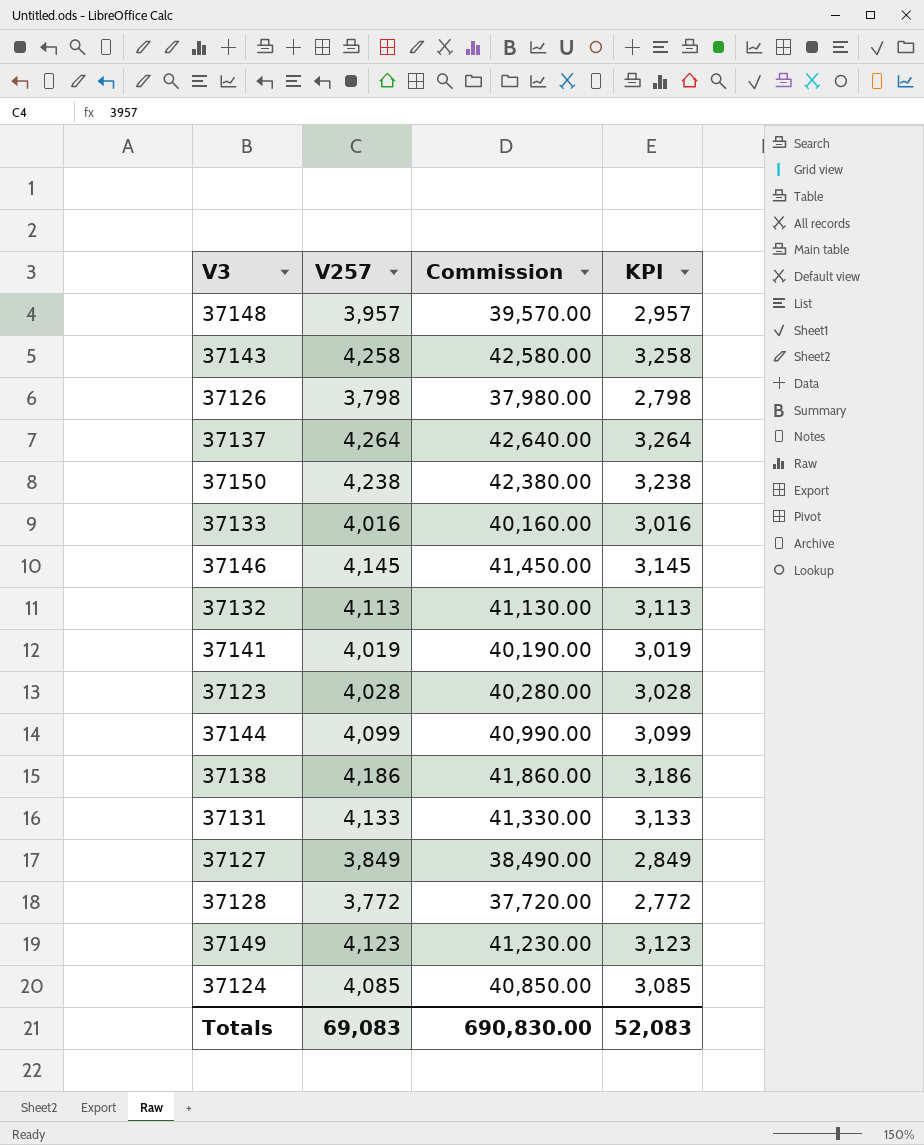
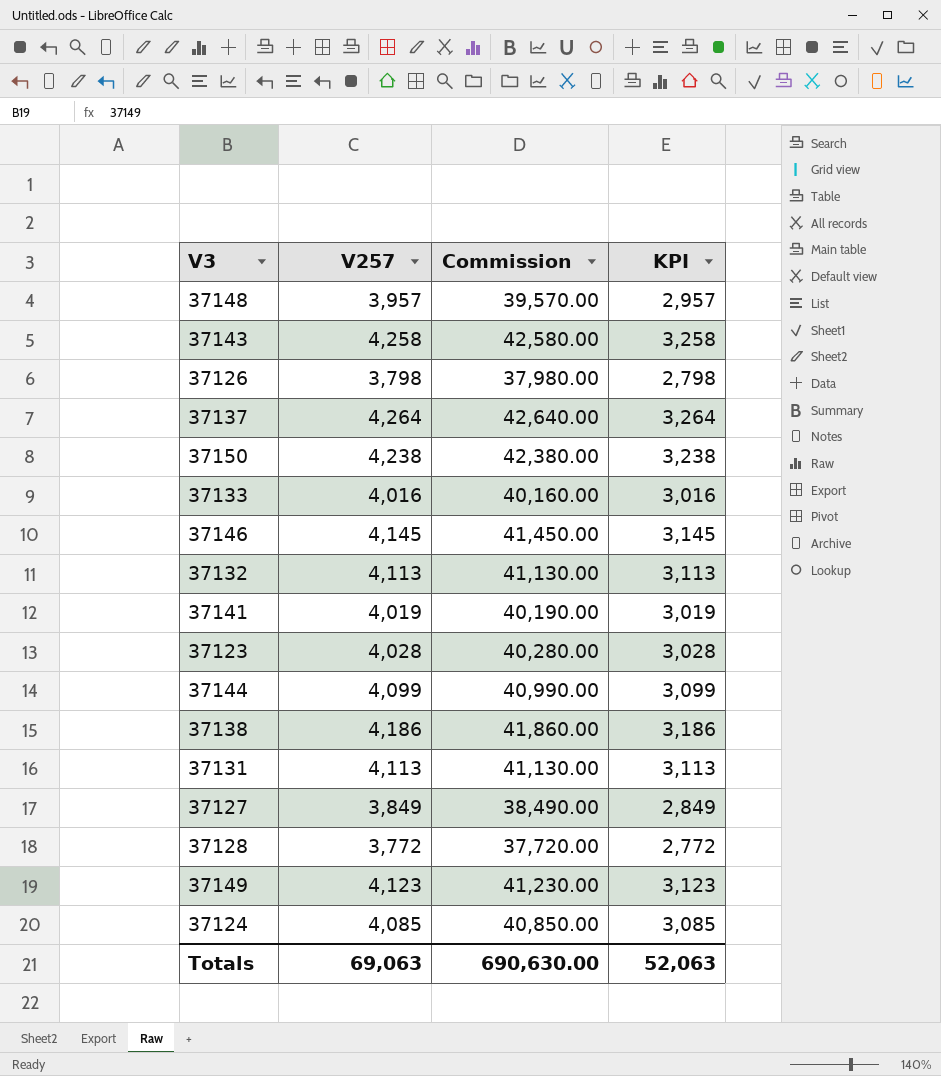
37131 | V257: 4,133 -> 4,113
37131 | Commission: 41,330.00 -> 41,130.00
37131 | KPI: 3,133 -> 3,113
Totals | V257: 69,083 -> 69,063
Totals | Commission: 690,830.00 -> 690,630.00
Totals | KPI: 52,083 -> 52,063

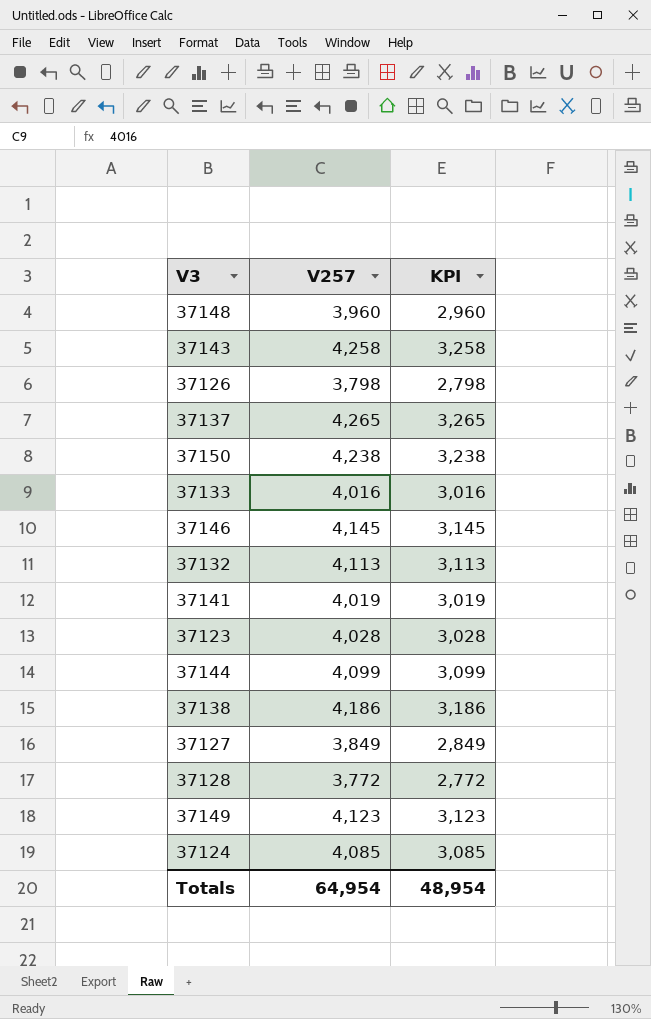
column Commission | formula: [V257] * 10 -> none
row 37131: 4,113 | 41,130.00 | 3,113 -> none
37148 | V257: 3,957 -> 3,960
37148 | KPI: 2,957 -> 2,960
37137 | V257: 4,264 -> 4,265
37137 | KPI: 3,264 -> 3,265
Totals | V257: 69,063 -> 64,954
Totals | KPI: 52,063 -> 48,954

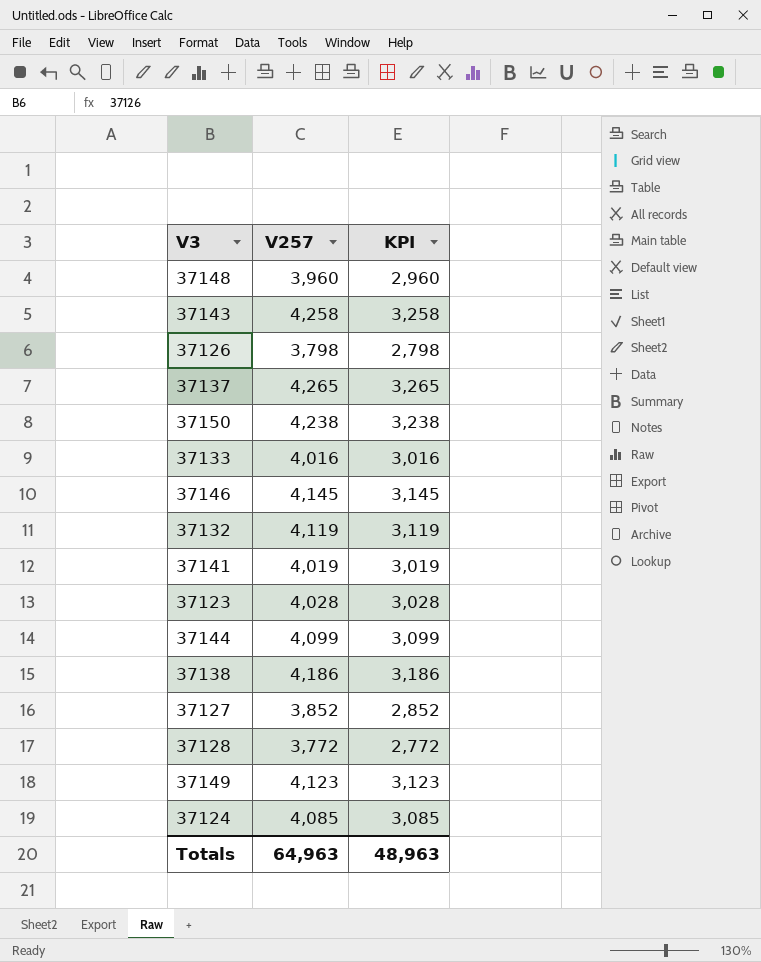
37132 | V257: 4,113 -> 4,119
37132 | KPI: 3,113 -> 3,119
37127 | V257: 3,849 -> 3,852
37127 | KPI: 2,849 -> 2,852
Totals | V257: 64,954 -> 64,963
Totals | KPI: 48,954 -> 48,963

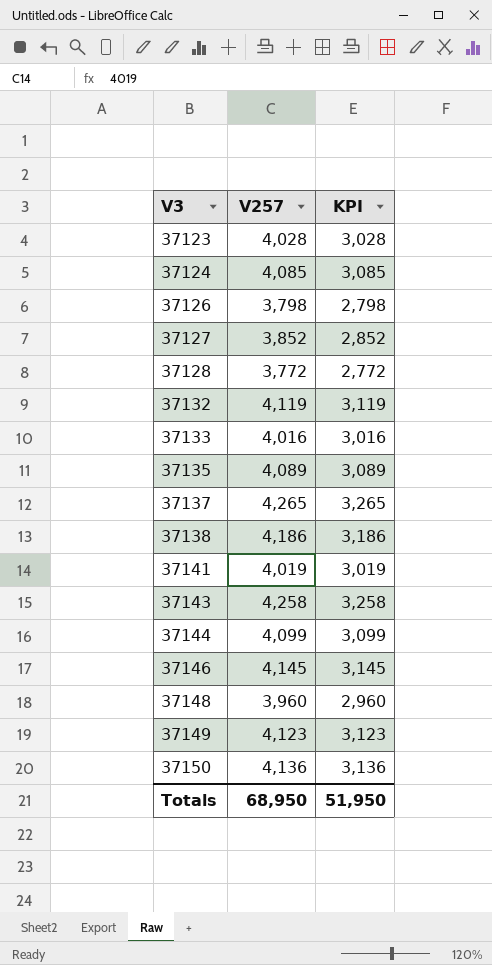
row order: none -> V3 ascending
row 37135: none -> 4,089 | 3,089
37150 | V257: 4,238 -> 4,136
37150 | KPI: 3,238 -> 3,136
Totals | V257: 64,963 -> 68,950
Totals | KPI: 48,963 -> 51,950

